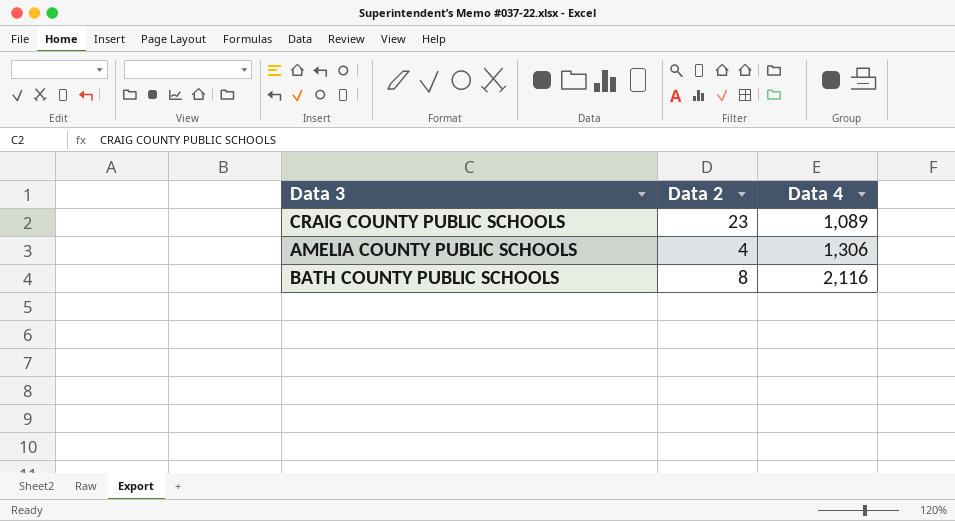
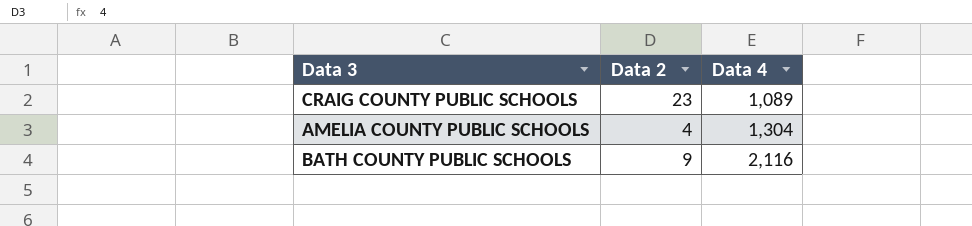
AMELIA COUNTY PUBLIC SCHOOLS | Data 4: 1,306 -> 1,304
BATH COUNTY PUBLIC SCHOOLS | Data 2: 8 -> 9

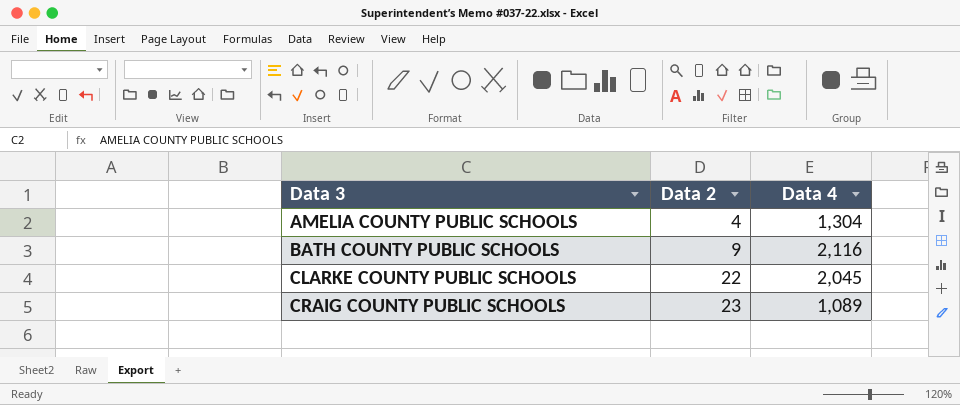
row order: Data 4 ascending -> Data 3 ascending
row CLARKE COUNTY PUBLIC SCHOOLS: none -> 22 | 2,045

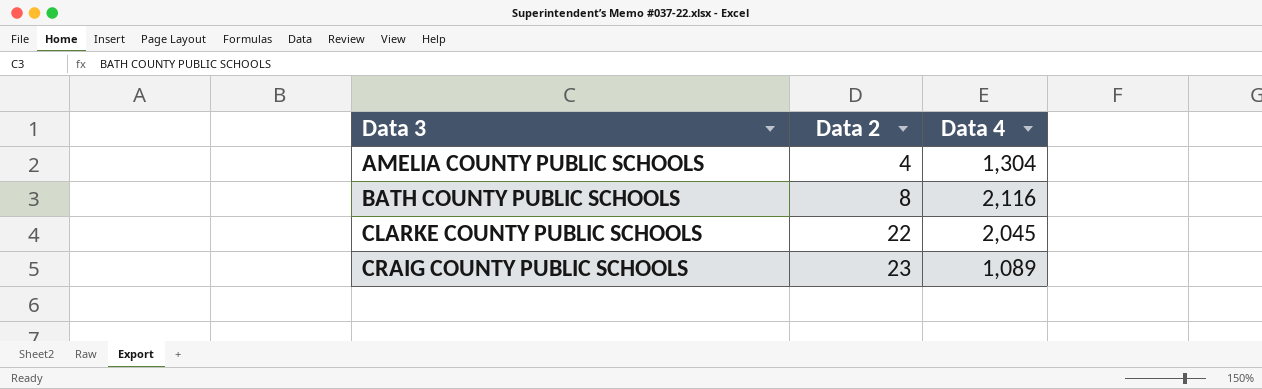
BATH COUNTY PUBLIC SCHOOLS | Data 2: 9 -> 8

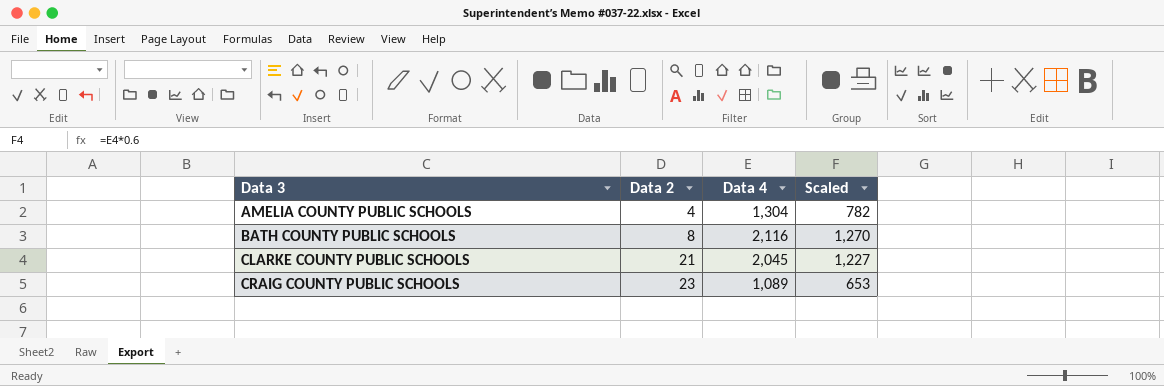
column Scaled | formula: none -> [Data 4] * 0.6
CLARKE COUNTY PUBLIC SCHOOLS | Data 2: 22 -> 21

